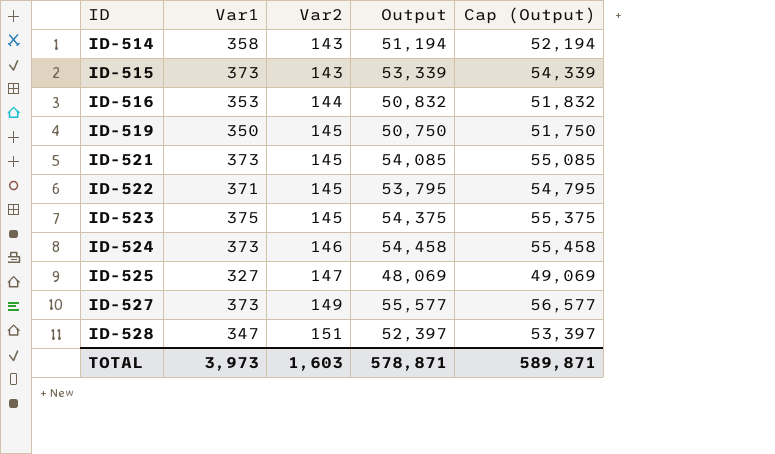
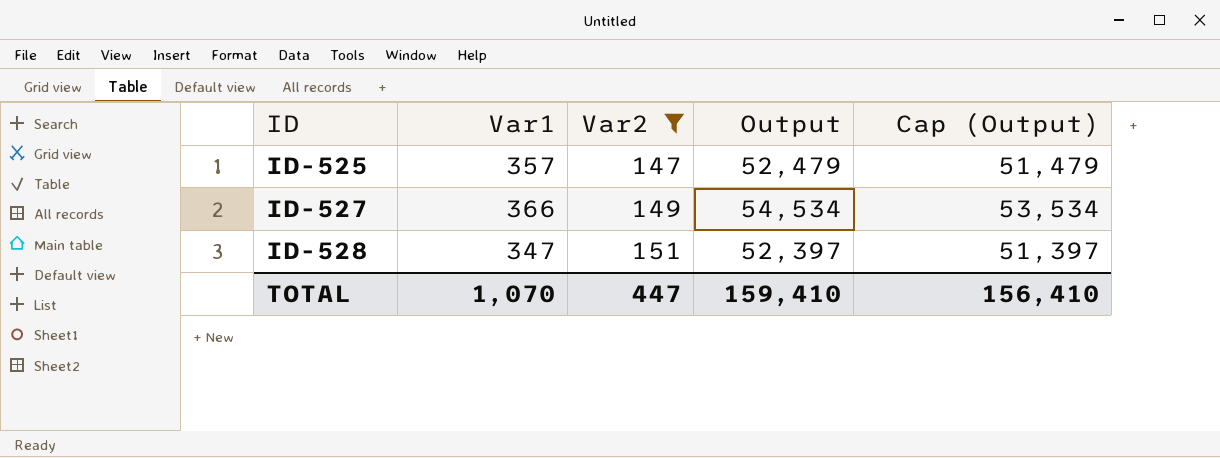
filter: none -> Var2 >= 147
column Cap (Output) | formula: [Output] + 1000 -> [Output] - 1000
ID-525 | Var1: 327 -> 357
ID-525 | Output: 48,069 -> 52,479
ID-527 | Var1: 373 -> 366
ID-527 | Output: 55,577 -> 54,534
TOTAL | Var1: 3,973 -> 1,070
TOTAL | Var2: 1,603 -> 447
TOTAL | Output: 578,871 -> 159,410
TOTAL | Cap (Output): 589,871 -> 156,410

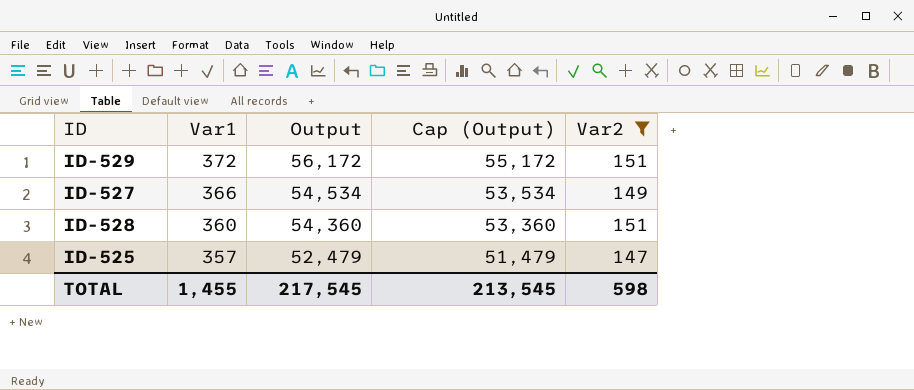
row order: ID ascending -> Var1 descending
column Var2 | position: 3 -> 5
row ID-529: none -> 372 | 56,172 | 55,172 | 151
ID-528 | Var1: 347 -> 360
ID-528 | Output: 52,397 -> 54,360
ID-528 | Cap (Output): 51,397 -> 53,360
TOTAL | Var1: 1,070 -> 1,455
TOTAL | Output: 159,410 -> 217,545
TOTAL | Cap (Output): 156,410 -> 213,545
TOTAL | Var2: 447 -> 598

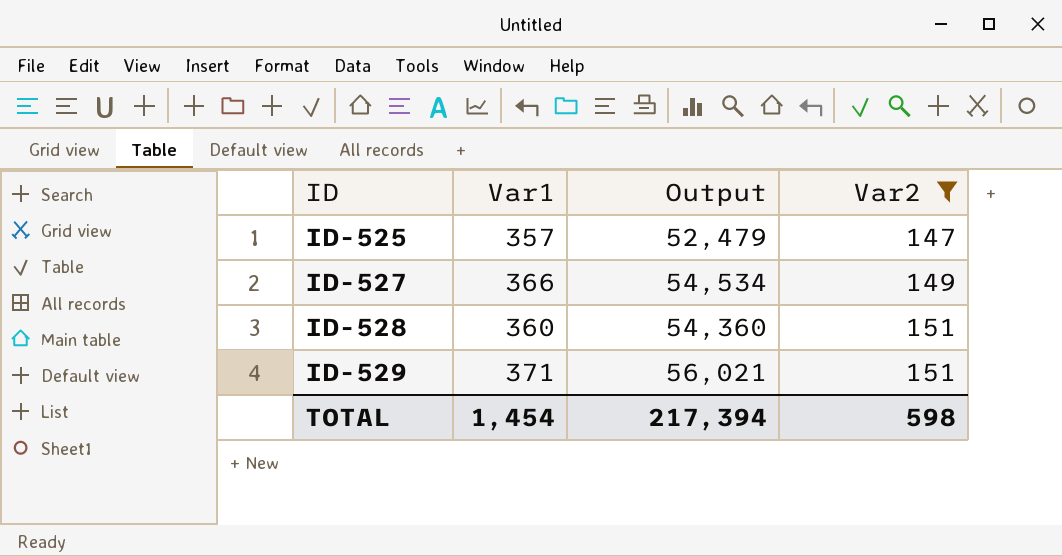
row order: Var1 descending -> ID ascending
column Cap (Output) | formula: [Output] - 1000 -> none
ID-529 | Var1: 372 -> 371
ID-529 | Output: 56,172 -> 56,021
TOTAL | Var1: 1,455 -> 1,454
TOTAL | Output: 217,545 -> 217,394

